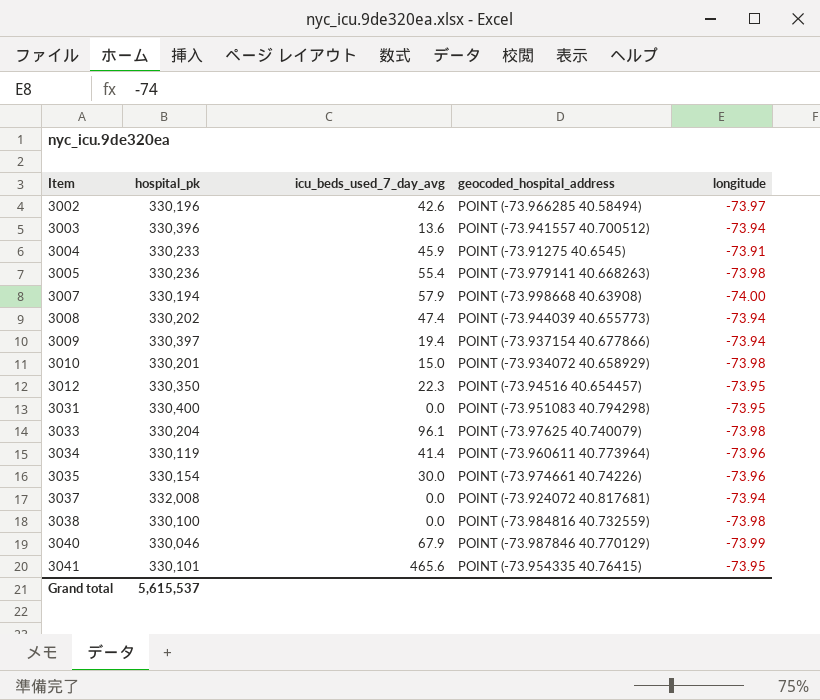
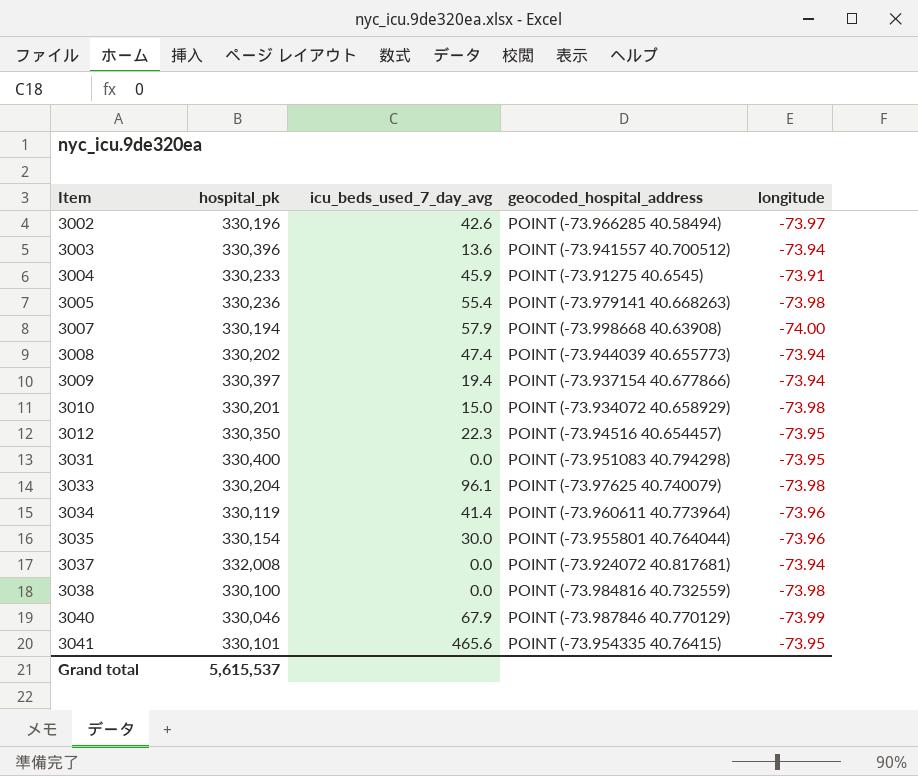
3035 | geocoded_hospital_address: POINT (-73.974661 40.74226) -> POINT (-73.955801 40.764044)

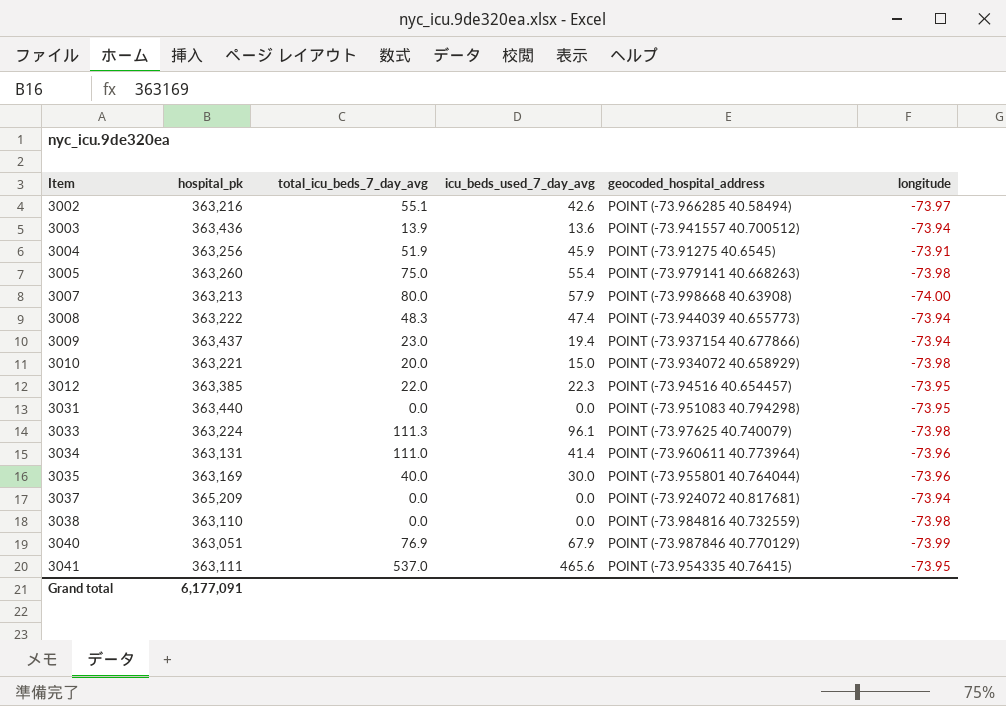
column total_icu_beds_7_day_avg | position: none -> 3
3002 | hospital_pk: 330,196 -> 363,216
3003 | hospital_pk: 330,396 -> 363,436
3004 | hospital_pk: 330,233 -> 363,256
3005 | hospital_pk: 330,236 -> 363,260
3007 | hospital_pk: 330,194 -> 363,213
3008 | hospital_pk: 330,202 -> 363,222
3009 | hospital_pk: 330,397 -> 363,437
3010 | hospital_pk: 330,201 -> 363,221
3012 | hospital_pk: 330,350 -> 363,385
3031 | hospital_pk: 330,400 -> 363,440
3033 | hospital_pk: 330,204 -> 363,224
3034 | hospital_pk: 330,119 -> 363,131
3035 | hospital_pk: 330,154 -> 363,169
3037 | hospital_pk: 332,008 -> 365,209
3038 | hospital_pk: 330,100 -> 363,110
3040 | hospital_pk: 330,046 -> 363,051
3041 | hospital_pk: 330,101 -> 363,111
Grand total | hospital_pk: 5,615,537 -> 6,177,091

